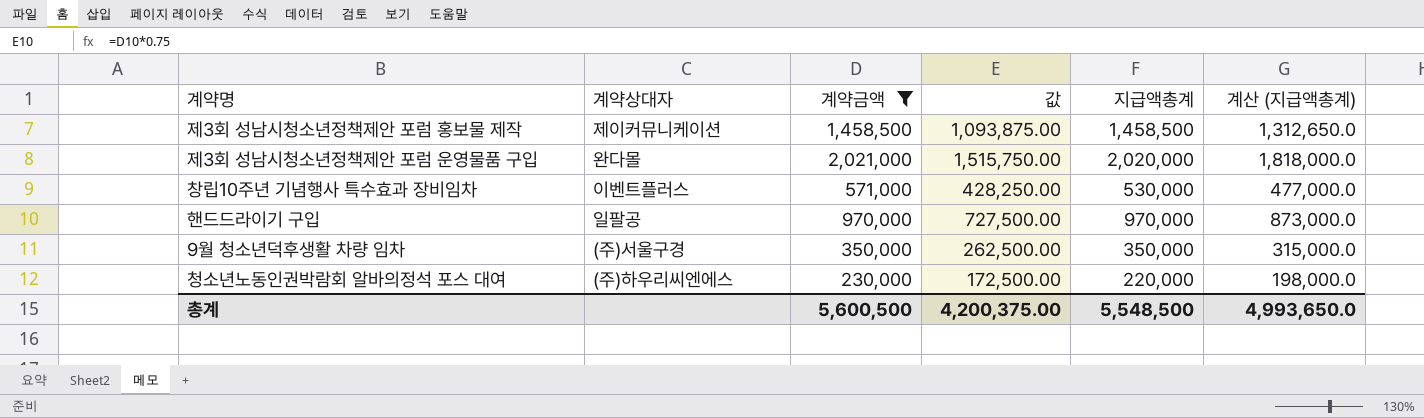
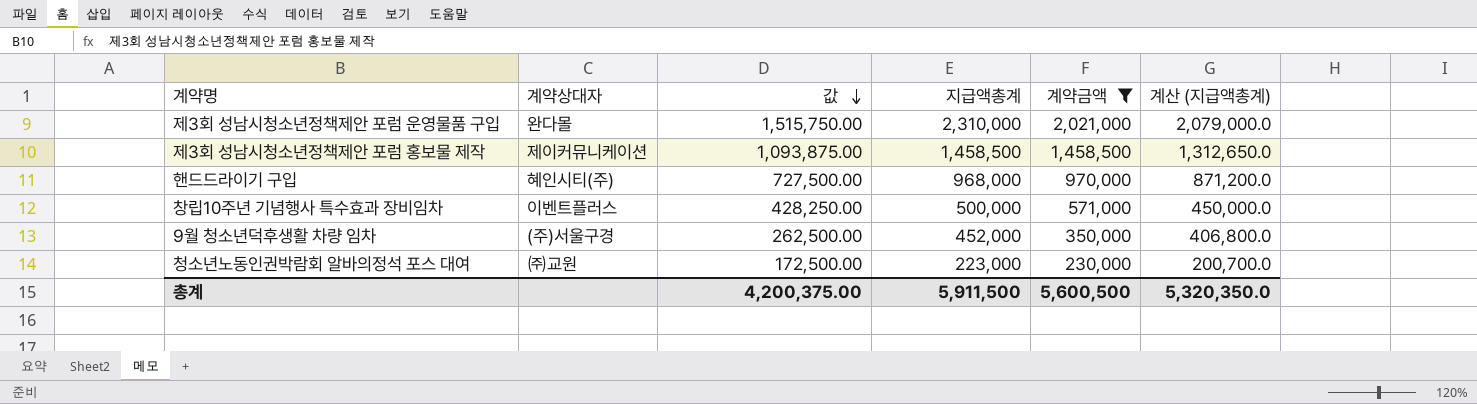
row order: none -> 값 descending
column 계약금액 | position: 3 -> 5
제3회 성남시청소년정책제안 포럼 운영물품 구입 | 지급액총계: 2,020,000 -> 2,310,000
제3회 성남시청소년정책제안 포럼 운영물품 구입 | 계산 (지급액총계): 1,818,000.0 -> 2,079,000.0
핸드드라이기 구입 | 계약상대자: 일팔공 -> 혜인시티(주)
핸드드라이기 구입 | 지급액총계: 970,000 -> 968,000
핸드드라이기 구입 | 계산 (지급액총계): 873,000.0 -> 871,200.0
창립10주년 기념행사 특수효과 장비임차 | 지급액총계: 530,000 -> 500,000
창립10주년 기념행사 특수효과 장비임차 | 계산 (지급액총계): 477,000.0 -> 450,000.0
9월 청소년덕후생활 차량 임차 | 지급액총계: 350,000 -> 452,000
9월 청소년덕후생활 차량 임차 | 계산 (지급액총계): 315,000.0 -> 406,800.0
청소년노동인권박람회 알바의정석 포스 대여 | 계약상대자: (주)하우리씨엔에스 -> ㈜교원
청소년노동인권박람회 알바의정석 포스 대여 | 지급액총계: 220,000 -> 223,000
청소년노동인권박람회 알바의정석 포스 대여 | 계산 (지급액총계): 198,000.0 -> 200,700.0
총계 | 지급액총계: 5,548,500 -> 5,911,500
총계 | 계산 (지급액총계): 4,993,650.0 -> 5,320,350.0

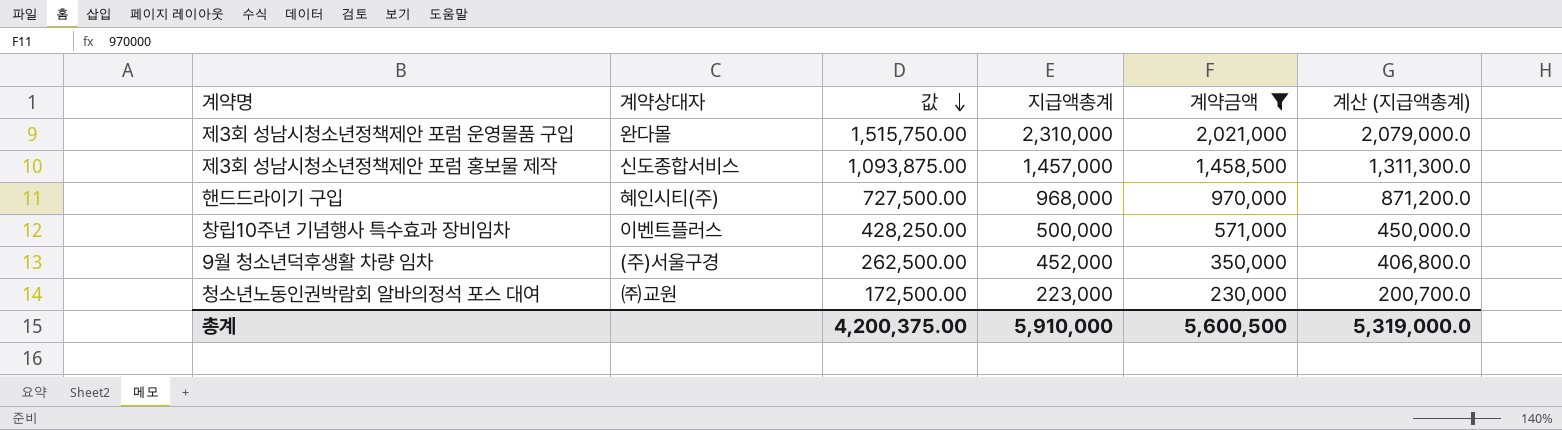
제3회 성남시청소년정책제안 포럼 홍보물 제작 | 계약상대자: 제이커뮤니케이션 -> 신도종합서비스
제3회 성남시청소년정책제안 포럼 홍보물 제작 | 지급액총계: 1,458,500 -> 1,457,000
제3회 성남시청소년정책제안 포럼 홍보물 제작 | 계산 (지급액총계): 1,312,650.0 -> 1,311,300.0
총계 | 지급액총계: 5,911,500 -> 5,910,000
총계 | 계산 (지급액총계): 5,320,350.0 -> 5,319,000.0

